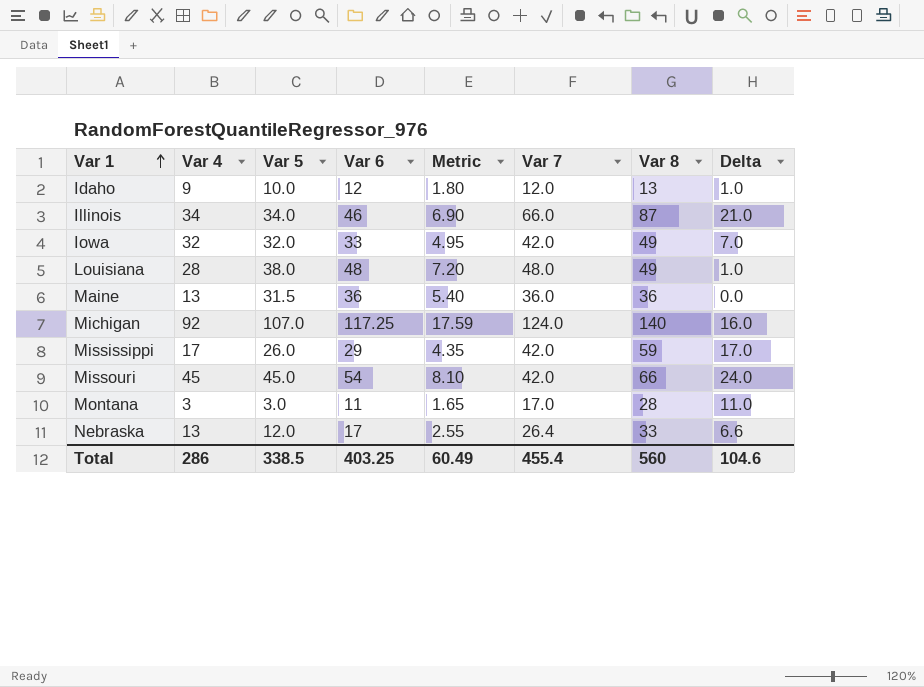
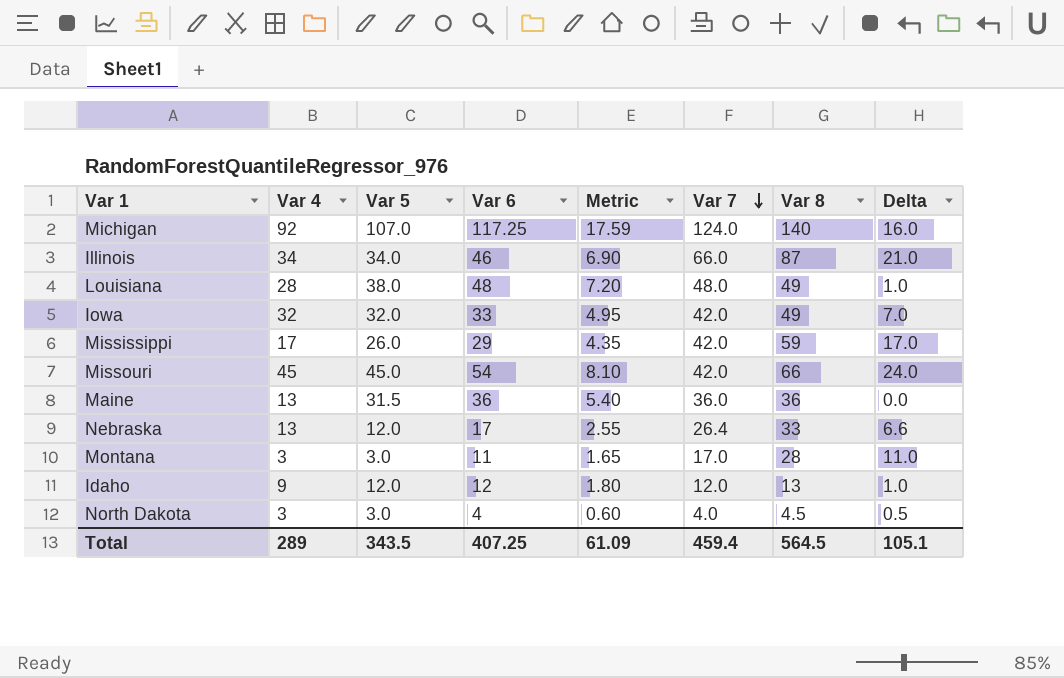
row order: Var 1 ascending -> Var 7 descending
Idaho | Var 5: 10.0 -> 12.0
row North Dakota: none -> 3 | 3.0 | 4 | 0.60 | 4.0 | 4.5 | 0.5
Total | Var 4: 286 -> 289
Total | Var 5: 338.5 -> 343.5
Total | Var 6: 403.25 -> 407.25
Total | Metric: 60.49 -> 61.09
Total | Var 7: 455.4 -> 459.4
Total | Var 8: 560 -> 564.5
Total | Delta: 104.6 -> 105.1

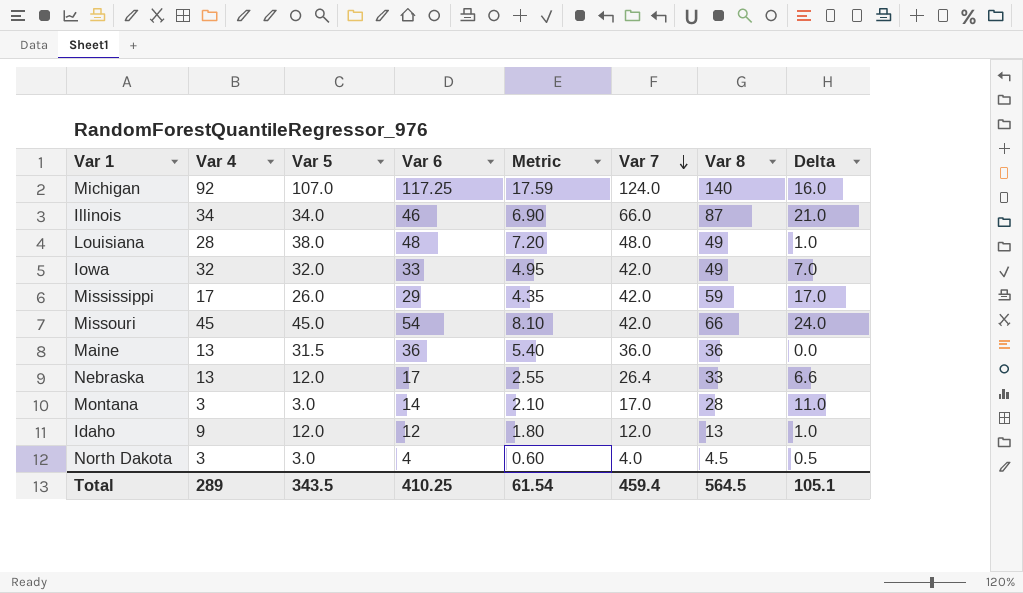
Montana | Var 6: 11 -> 14
Montana | Metric: 1.65 -> 2.10
Total | Var 6: 407.25 -> 410.25
Total | Metric: 61.09 -> 61.54

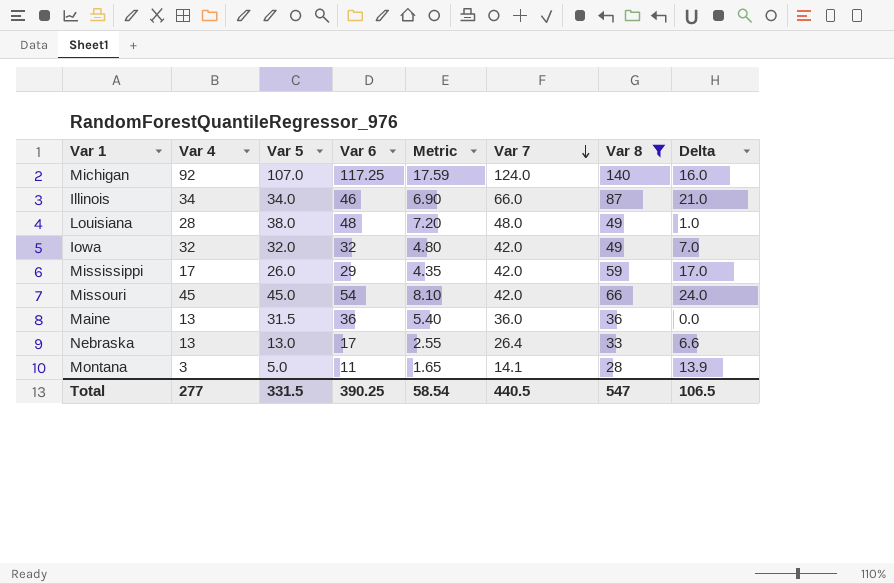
filter: none -> Var 8 >= 28
Iowa | Var 6: 33 -> 32
Iowa | Metric: 4.95 -> 4.80
Nebraska | Var 5: 12.0 -> 13.0
Montana | Var 5: 3.0 -> 5.0
Montana | Var 6: 14 -> 11
Montana | Metric: 2.10 -> 1.65
Montana | Var 7: 17.0 -> 14.1
Montana | Delta: 11.0 -> 13.9
Total | Var 4: 289 -> 277
Total | Var 5: 343.5 -> 331.5
Total | Var 6: 410.25 -> 390.25
Total | Metric: 61.54 -> 58.54
Total | Var 7: 459.4 -> 440.5
Total | Var 8: 564.5 -> 547
Total | Delta: 105.1 -> 106.5

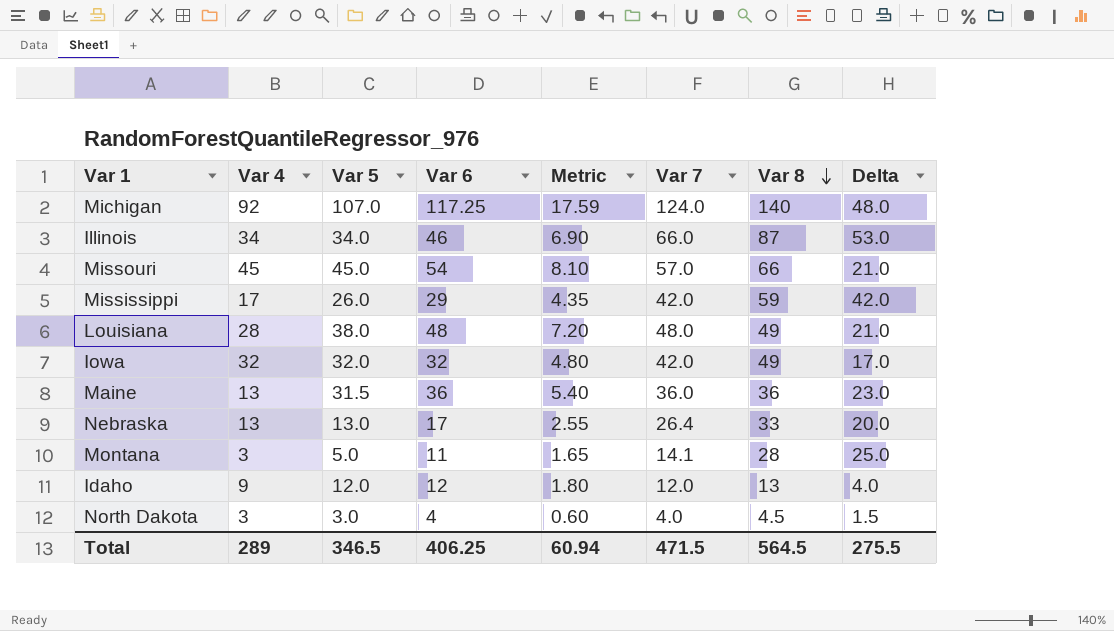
filter: Var 8 >= 28 -> none
row order: Var 7 descending -> Var 8 descending
column Delta | formula: [Var 8] - [Var 7] -> [Var 8] - [Var 4]
Missouri | Var 7: 42.0 -> 57.0
Total | Var 4: 277 -> 289
Total | Var 5: 331.5 -> 346.5
Total | Var 6: 390.25 -> 406.25
Total | Metric: 58.54 -> 60.94
Total | Var 7: 440.5 -> 471.5
Total | Var 8: 547 -> 564.5
Total | Delta: 106.5 -> 275.5

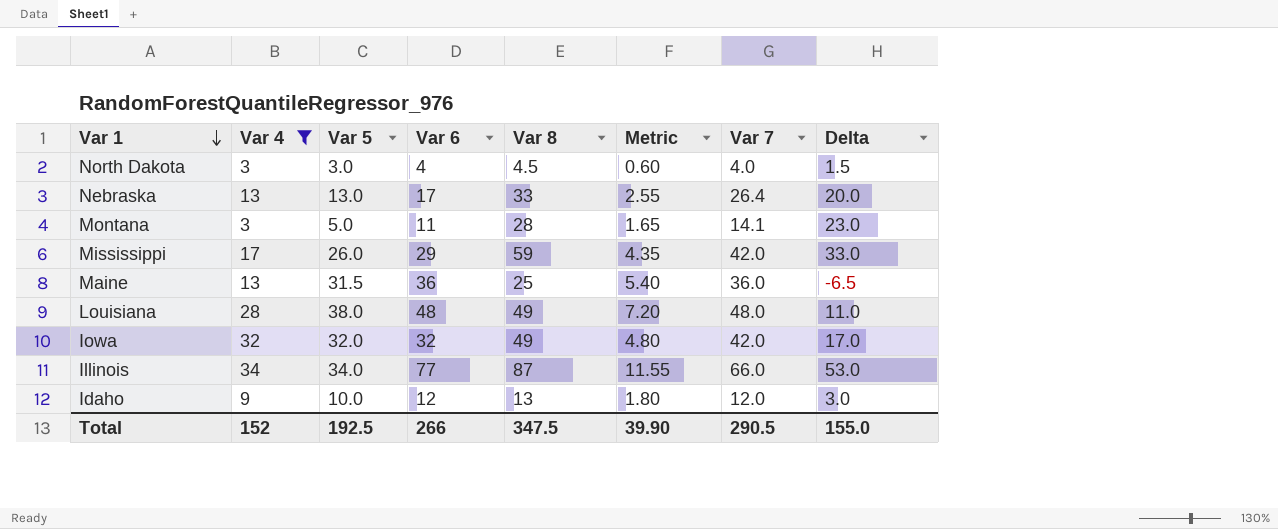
filter: none -> Var 4 <= 34
row order: Var 8 descending -> Var 1 descending
column Var 8 | position: 7 -> 5
column Delta | formula: [Var 8] - [Var 4] -> [Var 8] - [Var 5]
Maine | Var 8: 36 -> 25
Illinois | Var 6: 46 -> 77
Illinois | Metric: 6.90 -> 11.55
Idaho | Var 5: 12.0 -> 10.0
Total | Var 4: 289 -> 152
Total | Var 5: 346.5 -> 192.5
Total | Var 6: 406.25 -> 266
Total | Var 8: 564.5 -> 347.5
Total | Metric: 60.94 -> 39.90
Total | Var 7: 471.5 -> 290.5
Total | Delta: 275.5 -> 155.0

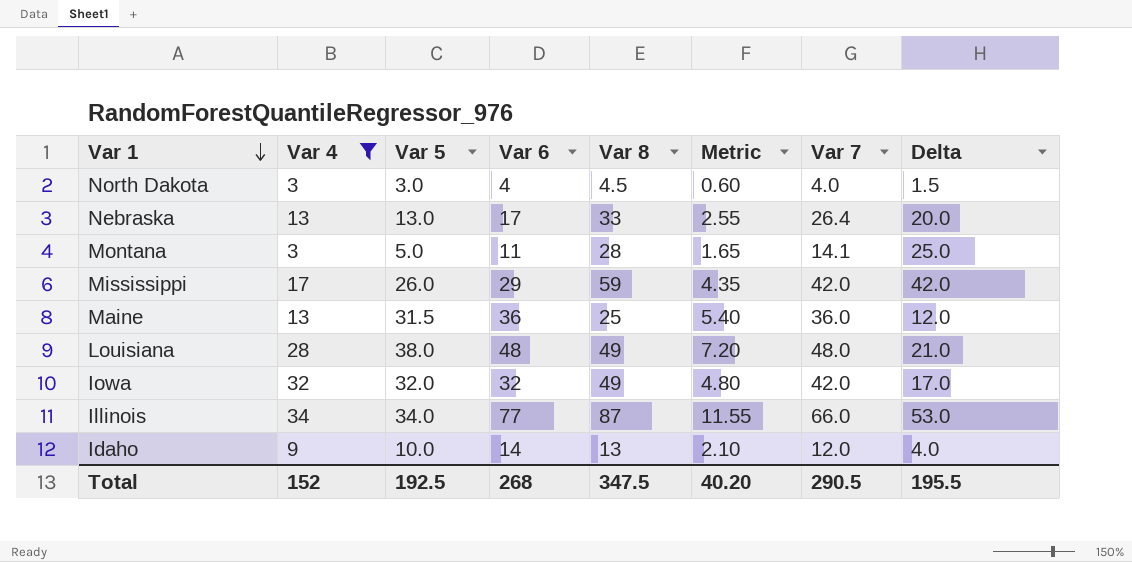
column Delta | formula: [Var 8] - [Var 5] -> [Var 8] - [Var 4]
Idaho | Var 6: 12 -> 14
Idaho | Metric: 1.80 -> 2.10
Total | Var 6: 266 -> 268
Total | Metric: 39.90 -> 40.20
Total | Delta: 155.0 -> 195.5

